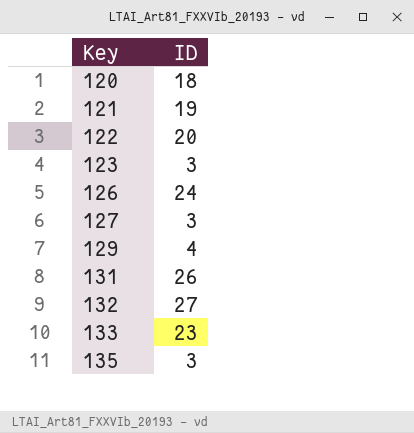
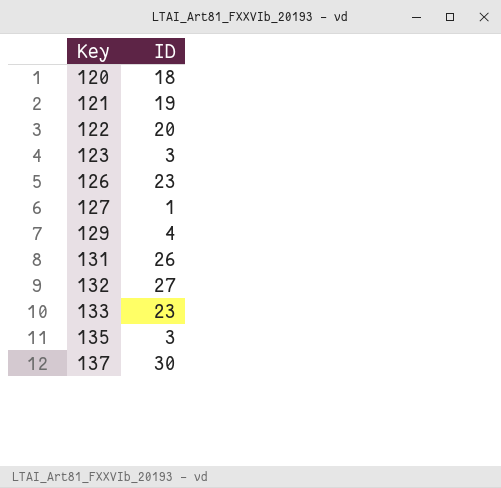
126 | ID: 24 -> 23
127 | ID: 3 -> 1
row 137: none -> 30

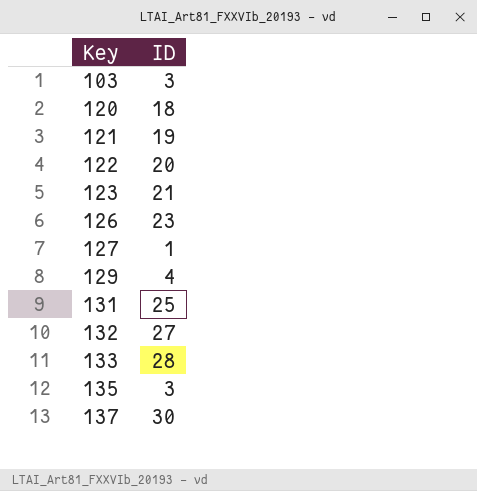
row 103: none -> 3
123 | ID: 3 -> 21
131 | ID: 26 -> 25
133 | ID: 23 -> 28

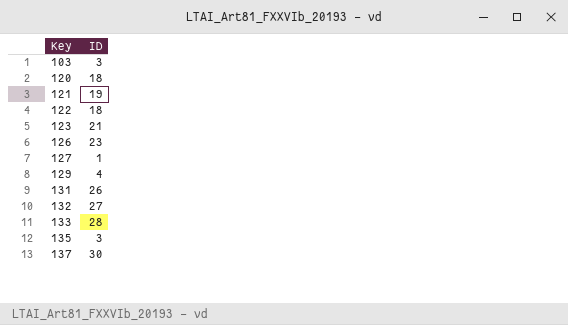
122 | ID: 20 -> 18
131 | ID: 25 -> 26

